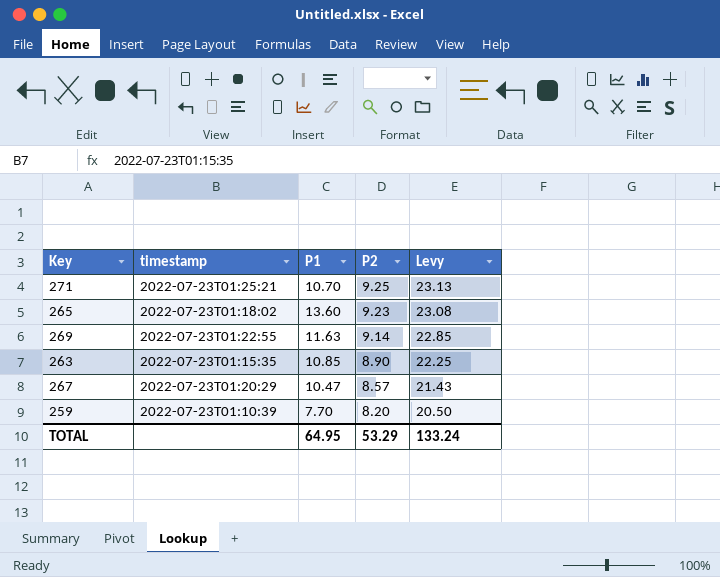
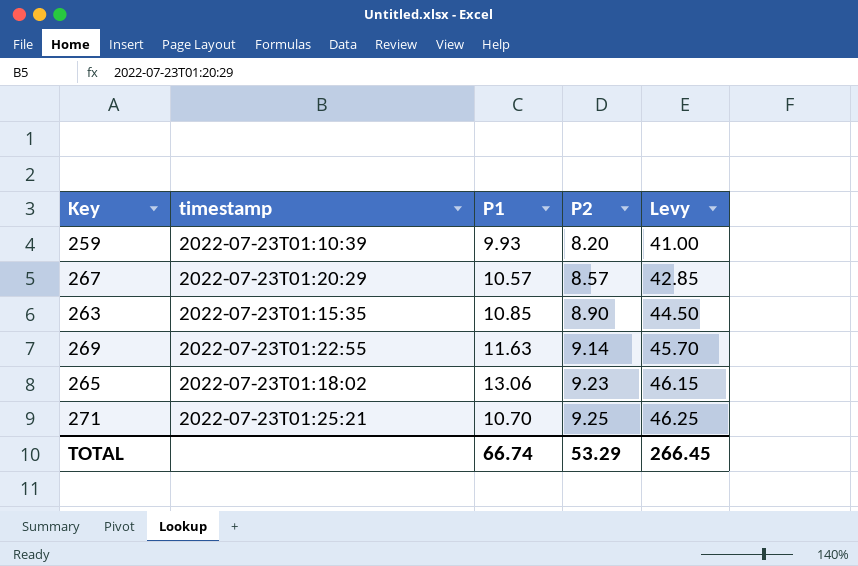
row order: P2 descending -> P2 ascending
column Levy | formula: [P2] * 2.5 -> [P2] * 5
259 | P1: 7.70 -> 9.93
267 | P1: 10.47 -> 10.57
265 | P1: 13.60 -> 13.06
TOTAL | P1: 64.95 -> 66.74
TOTAL | Levy: 133.24 -> 266.45

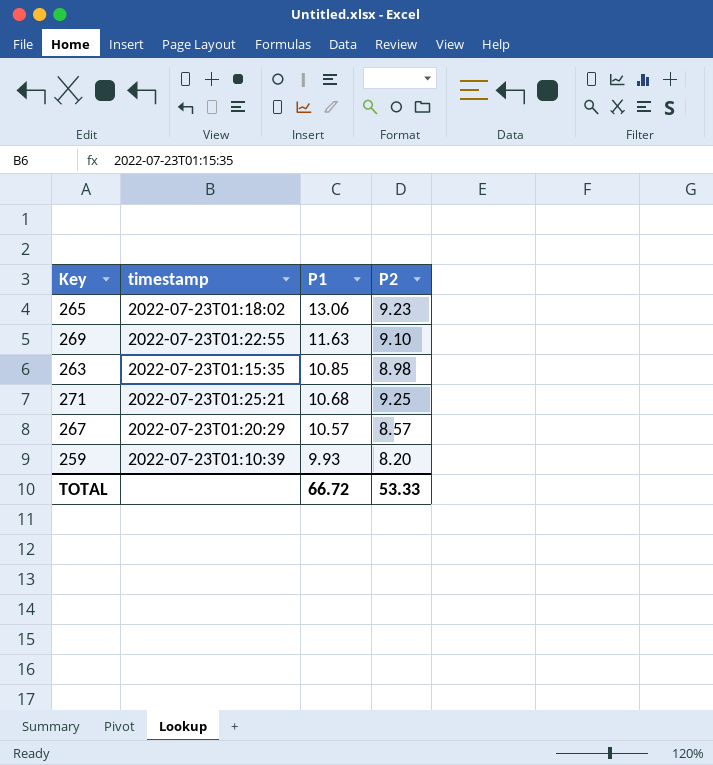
row order: P2 ascending -> P1 descending
column Levy | formula: [P2] * 5 -> none
269 | P2: 9.14 -> 9.10
263 | P2: 8.90 -> 8.98
271 | P1: 10.70 -> 10.68
TOTAL | P1: 66.74 -> 66.72
TOTAL | P2: 53.29 -> 53.33

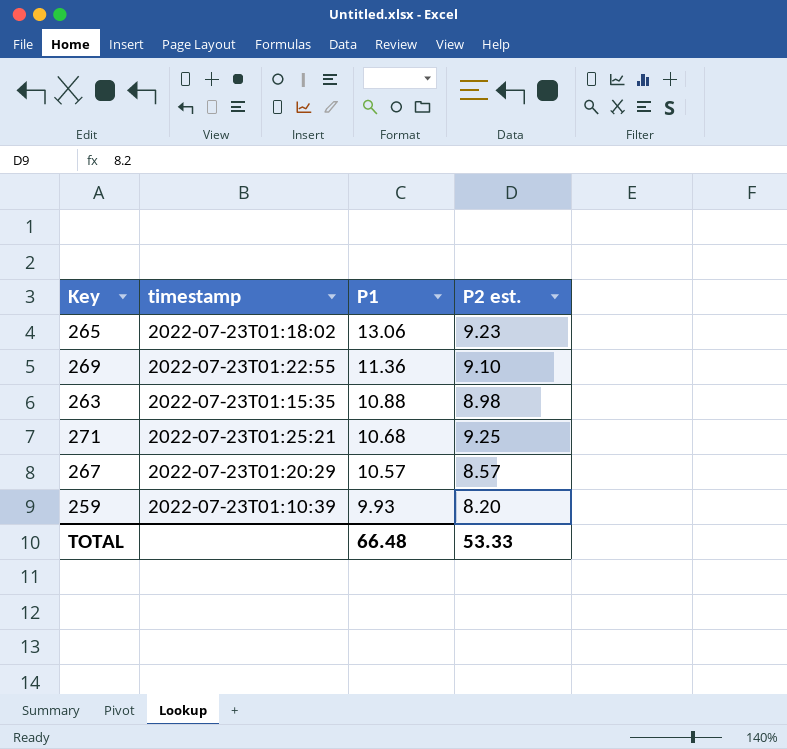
column name: P2 -> P2 est.
269 | P1: 11.63 -> 11.36
263 | P1: 10.85 -> 10.88
TOTAL | P1: 66.72 -> 66.48

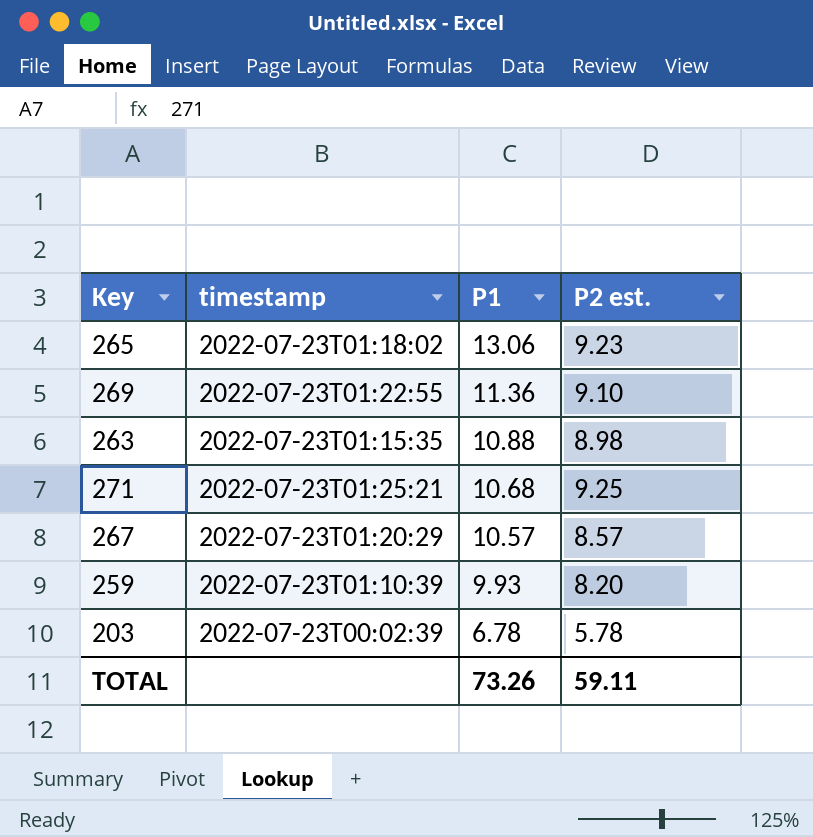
row 203: none -> 2022-07-23T00:02:39 | 6.78 | 5.78
TOTAL | P1: 66.48 -> 73.26
TOTAL | P2 est.: 53.33 -> 59.11

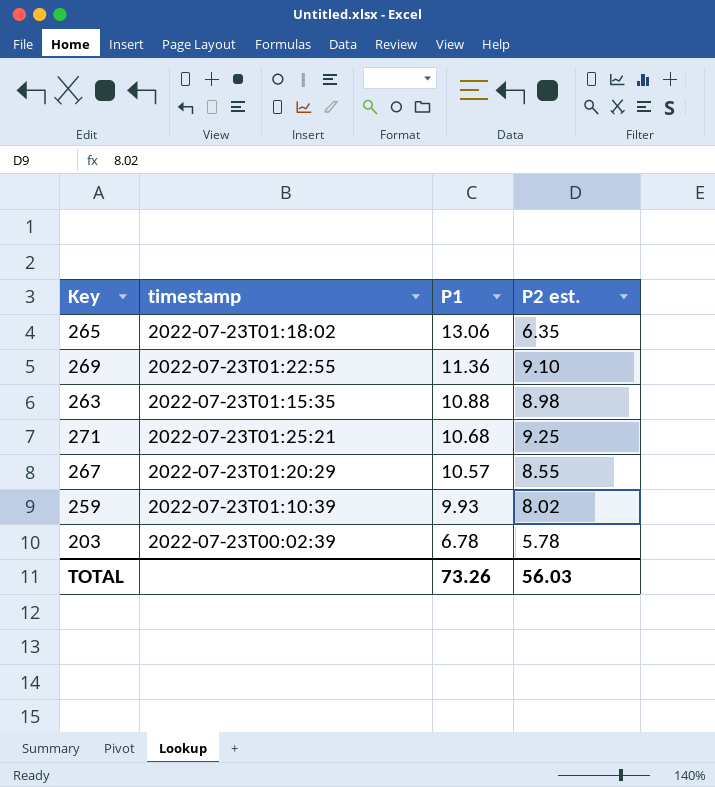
265 | P2 est.: 9.23 -> 6.35
267 | P2 est.: 8.57 -> 8.55
259 | P2 est.: 8.20 -> 8.02
TOTAL | P2 est.: 59.11 -> 56.03

